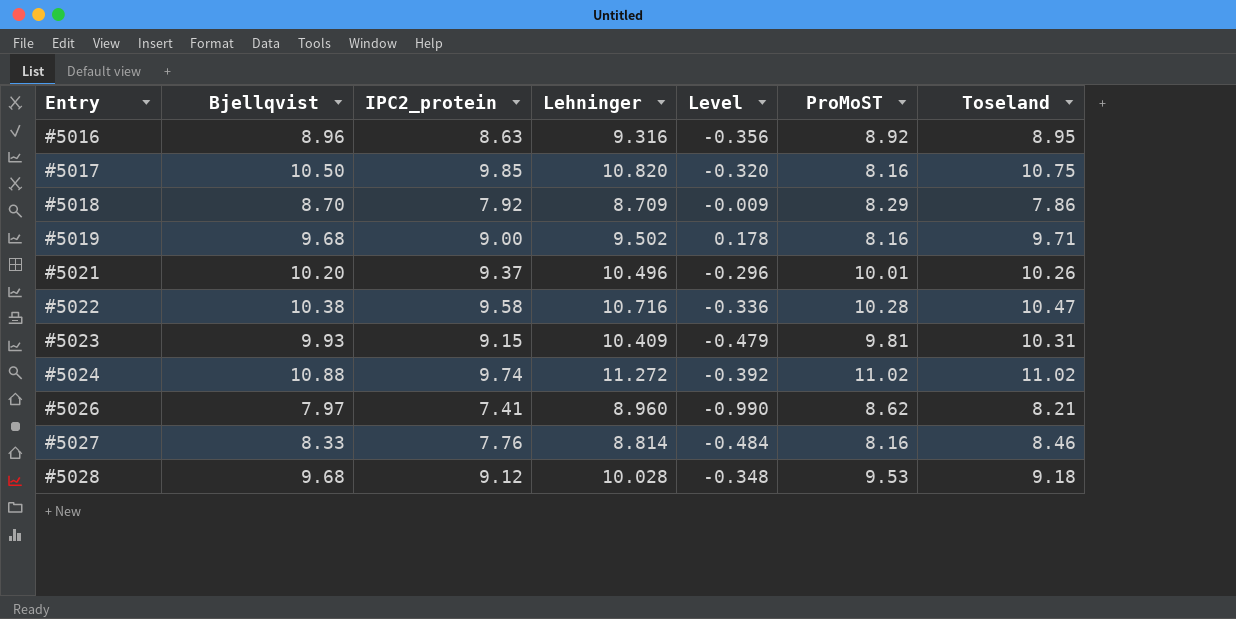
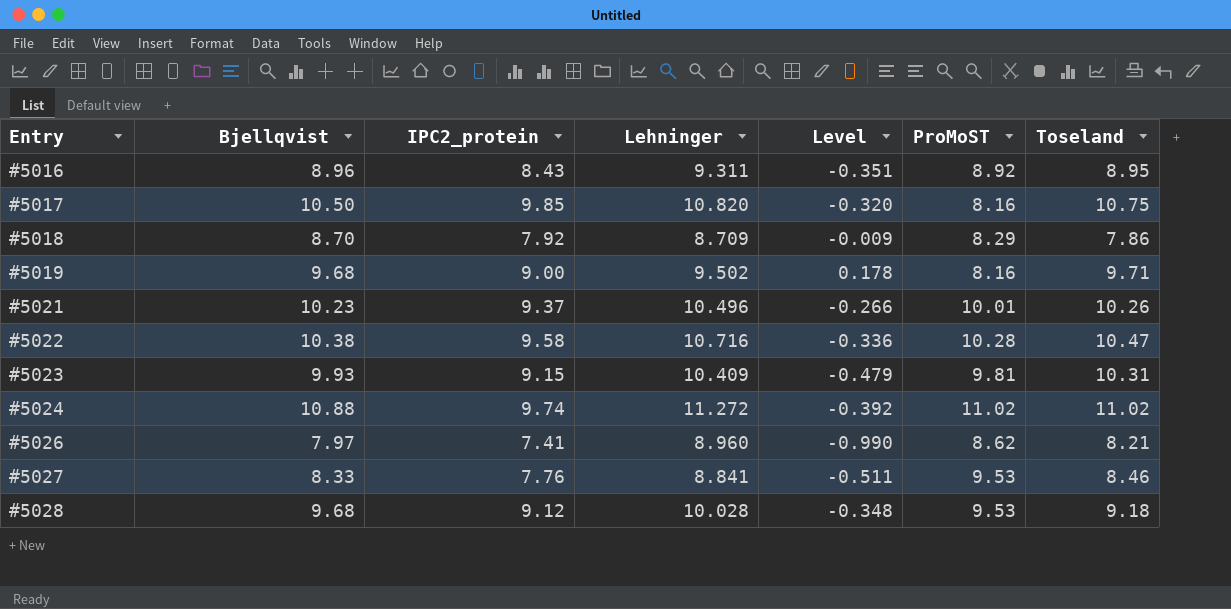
#5016 | IPC2_protein: 8.63 -> 8.43
#5016 | Lehninger: 9.316 -> 9.311
#5016 | Level: -0.356 -> -0.351
#5021 | Bjellqvist: 10.20 -> 10.23
#5021 | Level: -0.296 -> -0.266
#5027 | Lehninger: 8.814 -> 8.841
#5027 | Level: -0.484 -> -0.511
#5027 | ProMoST: 8.16 -> 9.53

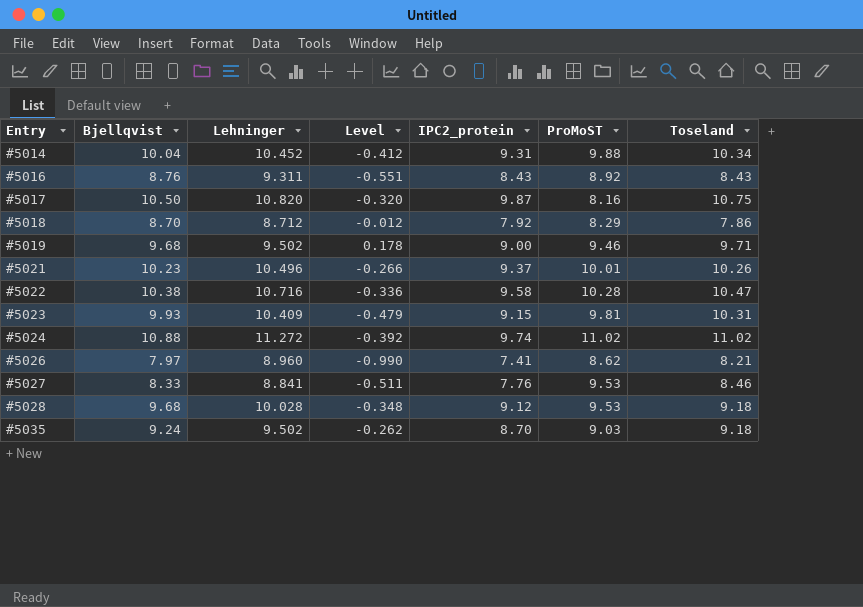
column IPC2_protein | position: 3 -> 5
row #5014: none -> 10.04 | 10.452 | -0.412 | 9.31 | 9.88 | 10.34
#5016 | Bjellqvist: 8.96 -> 8.76
#5016 | Level: -0.351 -> -0.551
#5016 | Toseland: 8.95 -> 8.43
#5017 | IPC2_protein: 9.85 -> 9.87
#5018 | Lehninger: 8.709 -> 8.712
#5018 | Level: -0.009 -> -0.012
#5019 | ProMoST: 8.16 -> 9.46
row #5035: none -> 9.24 | 9.502 | -0.262 | 8.70 | 9.03 | 9.18

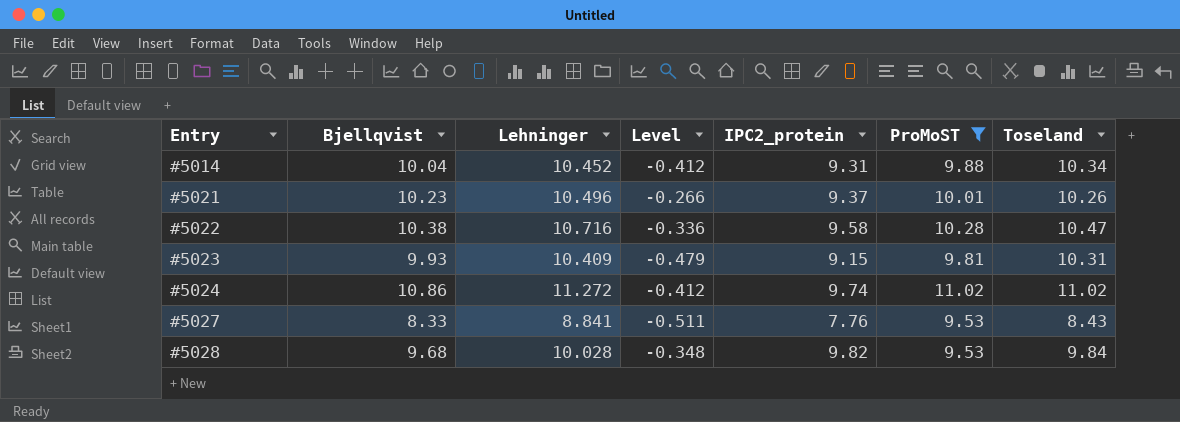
filter: none -> ProMoST >= 9.53
#5024 | Bjellqvist: 10.88 -> 10.86
#5024 | Level: -0.392 -> -0.412
#5027 | Toseland: 8.46 -> 8.43
#5028 | IPC2_protein: 9.12 -> 9.82
#5028 | Toseland: 9.18 -> 9.84

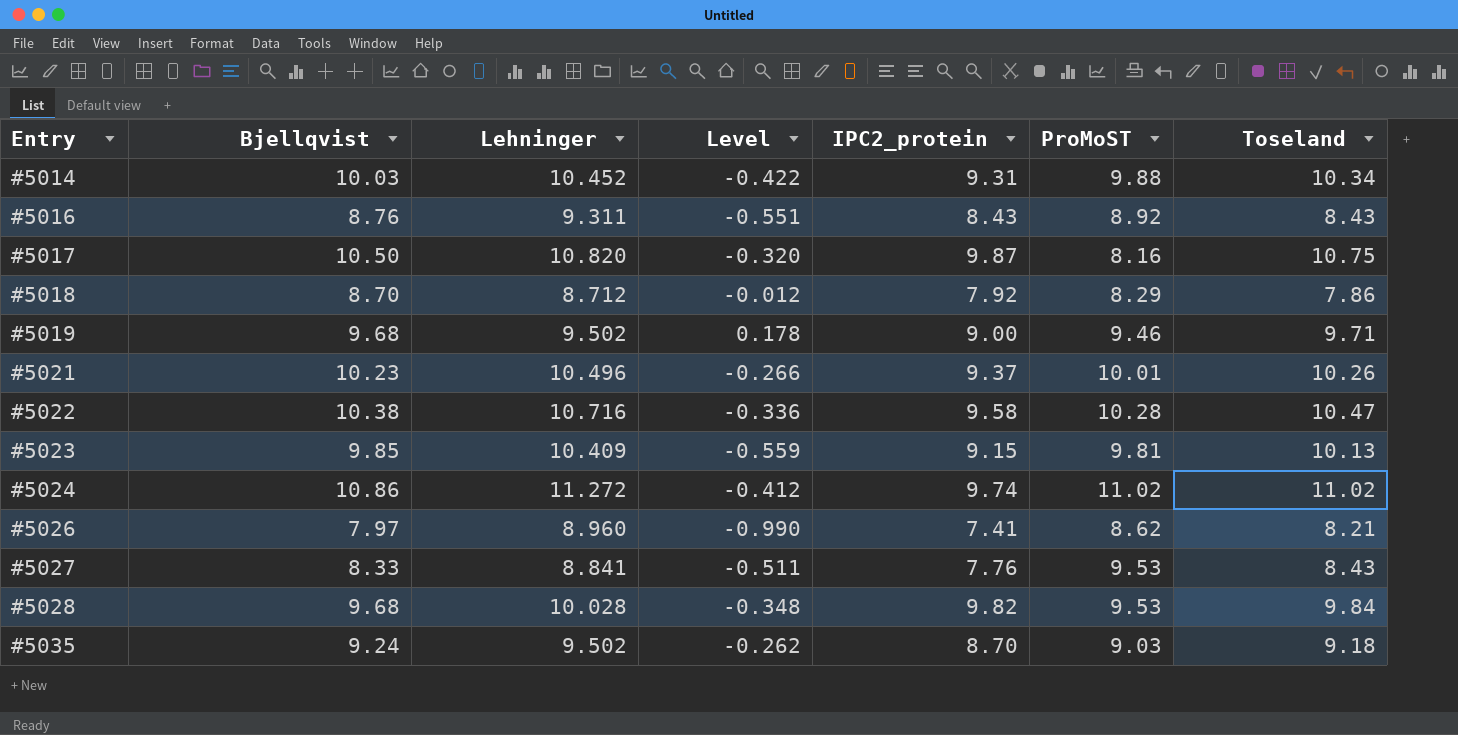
filter: ProMoST >= 9.53 -> none
#5014 | Bjellqvist: 10.04 -> 10.03
#5014 | Level: -0.412 -> -0.422
#5023 | Bjellqvist: 9.93 -> 9.85
#5023 | Level: -0.479 -> -0.559
#5023 | Toseland: 10.31 -> 10.13

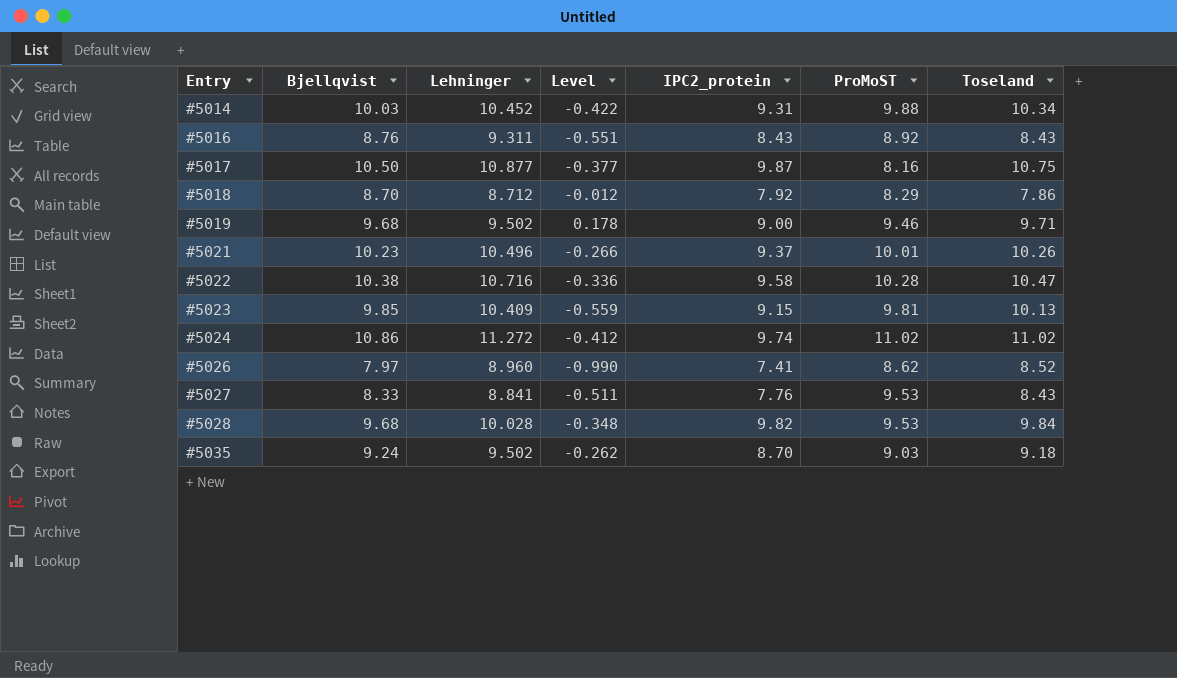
#5017 | Lehninger: 10.820 -> 10.877
#5017 | Level: -0.320 -> -0.377
#5026 | Toseland: 8.21 -> 8.52

